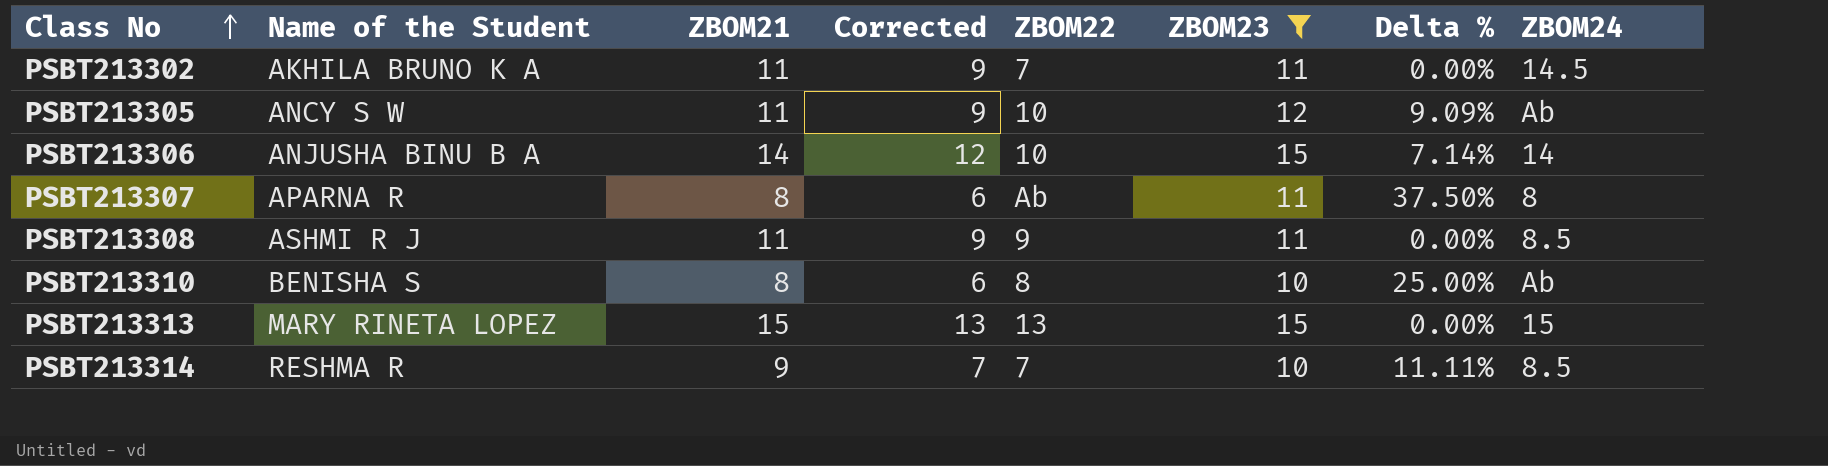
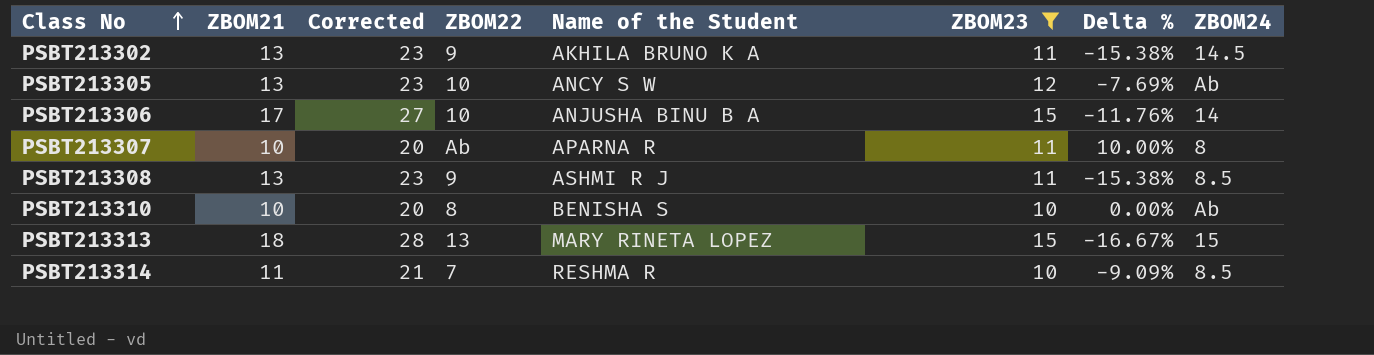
column Corrected | formula: [ZBOM21] - 2 -> [ZBOM21] + 10
column Name of the Student | position: 2 -> 5
PSBT213302 | ZBOM21: 11 -> 13
PSBT213302 | ZBOM22: 7 -> 9
PSBT213302 | Delta %: 0.00% -> -15.38%
PSBT213305 | ZBOM21: 11 -> 13
PSBT213305 | Delta %: 9.09% -> -7.69%
PSBT213306 | ZBOM21: 14 -> 17
PSBT213306 | Delta %: 7.14% -> -11.76%
PSBT213307 | ZBOM21: 8 -> 10
PSBT213307 | Delta %: 37.50% -> 10.00%
PSBT213308 | ZBOM21: 11 -> 13
PSBT213308 | Delta %: 0.00% -> -15.38%
PSBT213310 | ZBOM21: 8 -> 10
PSBT213310 | Delta %: 25.00% -> 0.00%
PSBT213313 | ZBOM21: 15 -> 18
PSBT213313 | Delta %: 0.00% -> -16.67%
PSBT213314 | ZBOM21: 9 -> 11
PSBT213314 | Delta %: 11.11% -> -9.09%

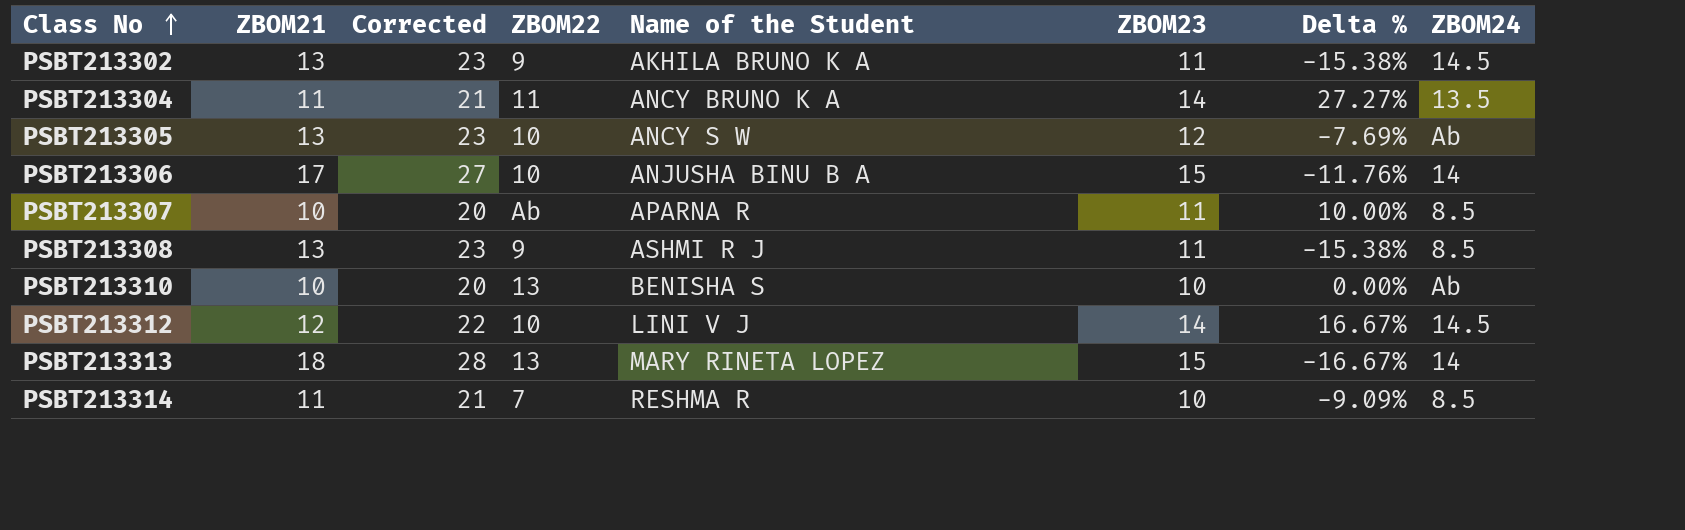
filter: ZBOM23 != 14 -> none
PSBT213307 | ZBOM24: 8 -> 8.5
PSBT213310 | ZBOM22: 8 -> 13
PSBT213313 | ZBOM24: 15 -> 14

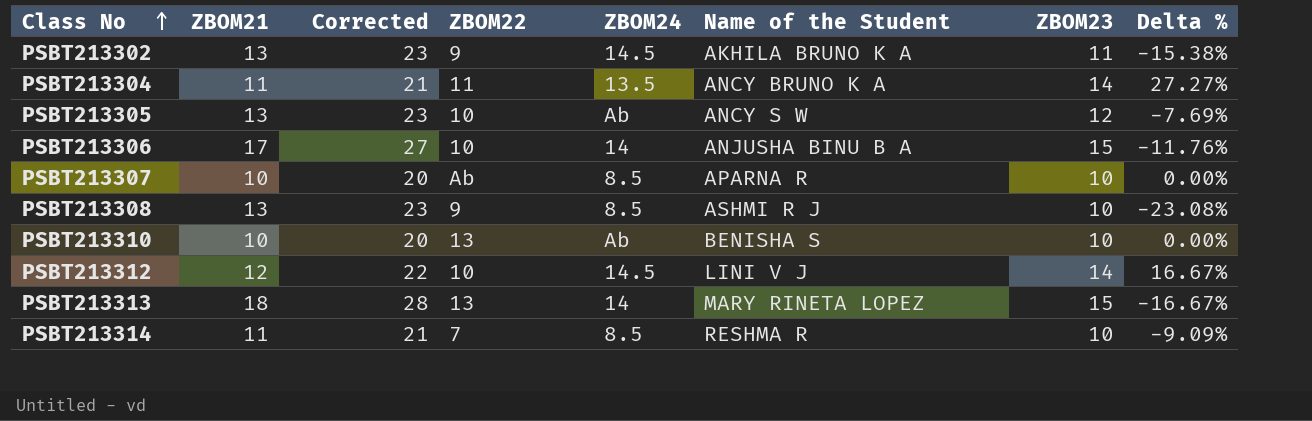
column ZBOM24 | position: 8 -> 5
PSBT213307 | ZBOM23: 11 -> 10
PSBT213307 | Delta %: 10.00% -> 0.00%
PSBT213308 | ZBOM23: 11 -> 10
PSBT213308 | Delta %: -15.38% -> -23.08%

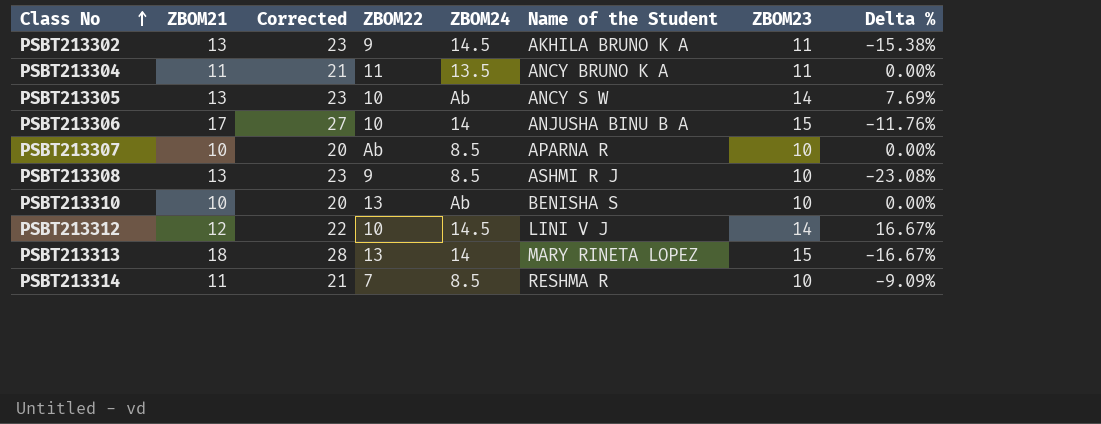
PSBT213304 | ZBOM23: 14 -> 11
PSBT213304 | Delta %: 27.27% -> 0.00%
PSBT213305 | ZBOM23: 12 -> 14
PSBT213305 | Delta %: -7.69% -> 7.69%

